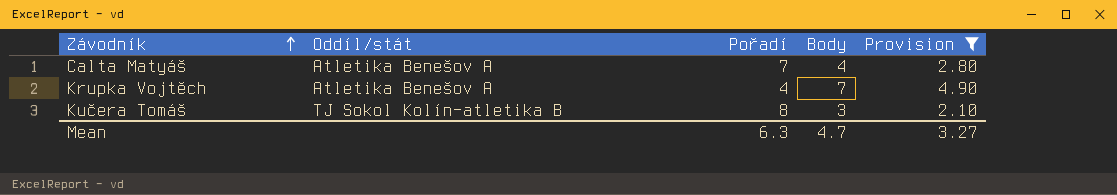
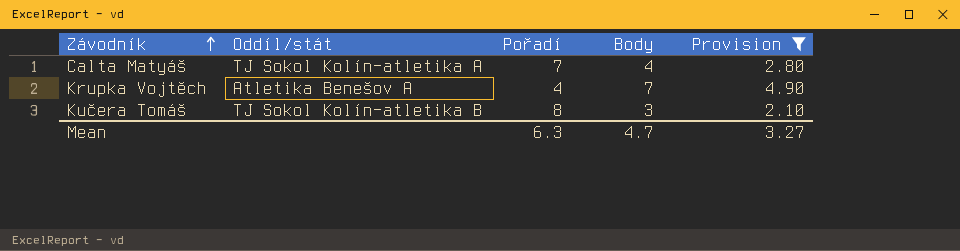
Calta Matyáš | Oddíl/stát: Atletika Benešov A -> TJ Sokol Kolín-atletika A

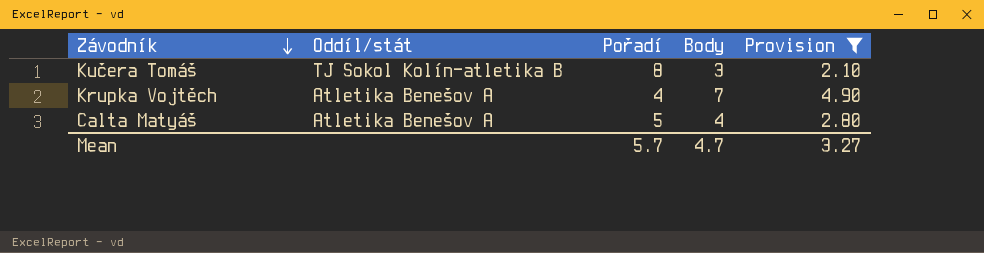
row order: Závodník ascending -> Závodník descending
Calta Matyáš | Oddíl/stát: TJ Sokol Kolín-atletika A -> Atletika Benešov A
Calta Matyáš | Pořadí: 7 -> 5
Mean | Pořadí: 6.3 -> 5.7

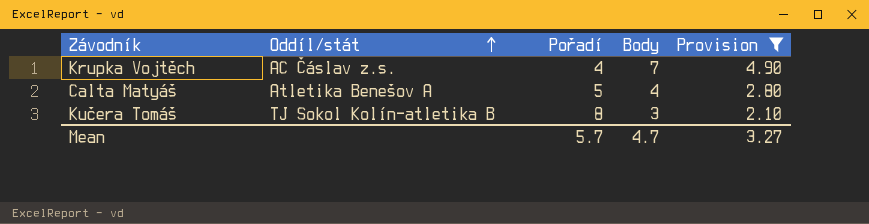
row order: Závodník descending -> Oddíl/stát ascending
Krupka Vojtěch | Oddíl/stát: Atletika Benešov A -> AC Čáslav z.s.

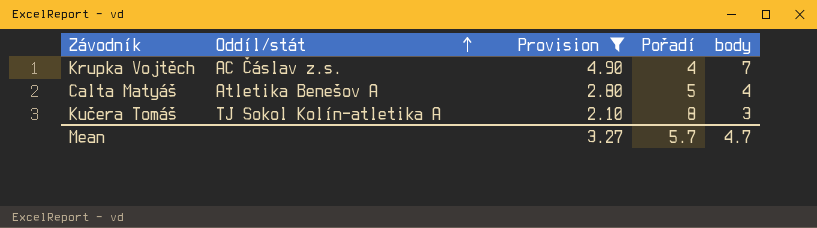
column Provision | position: 5 -> 3
column name: Body -> body
Kučera Tomáš | Oddíl/stát: TJ Sokol Kolín-atletika B -> TJ Sokol Kolín-atletika A

